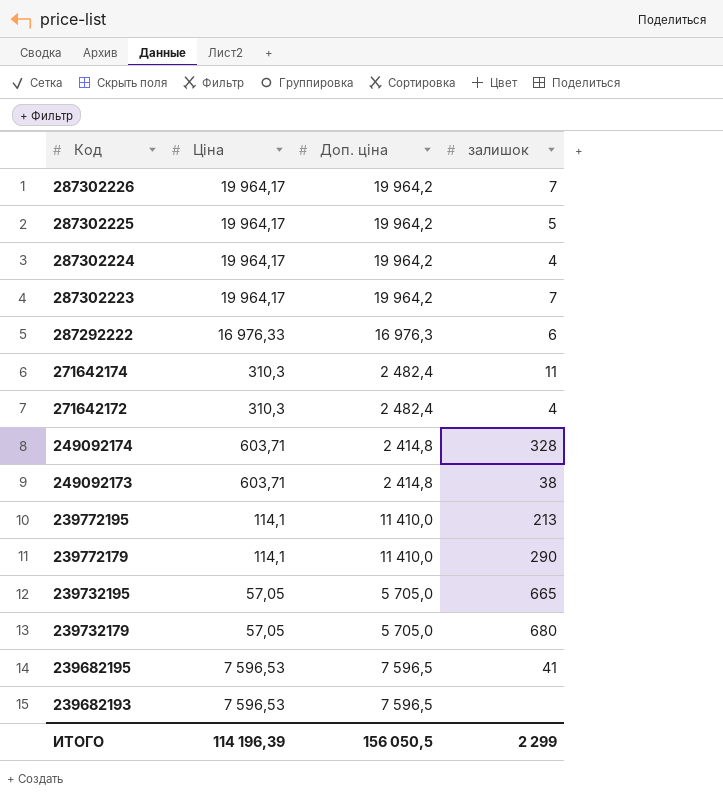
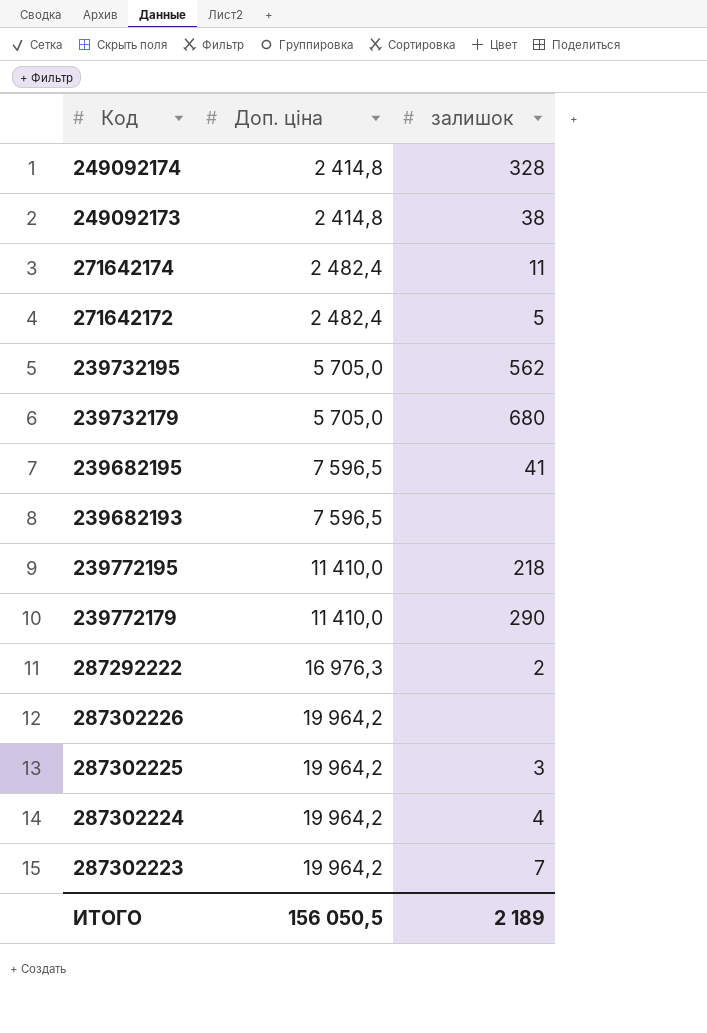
row order: Код descending -> Доп. ціна ascending
column Ціна | position: 2 -> none
271642172 | залишок: 4 -> 5
239732195 | залишок: 665 -> 562
239772195 | залишок: 213 -> 218
287292222 | залишок: 6 -> 2
287302226 | залишок: 7 -> none
287302225 | залишок: 5 -> 3
ИТОГО | залишок: 2 299 -> 2 189

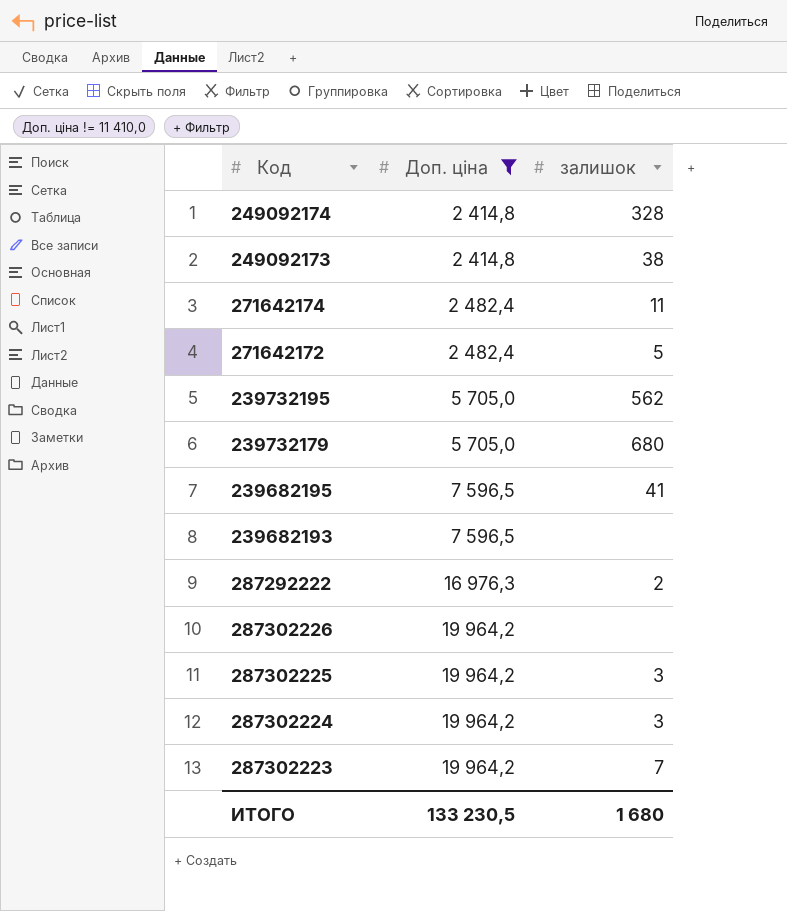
filter: none -> Доп. ціна != 11 410,0
287302224 | залишок: 4 -> 3
ИТОГО | Доп. ціна: 156 050,5 -> 133 230,5
ИТОГО | залишок: 2 189 -> 1 680

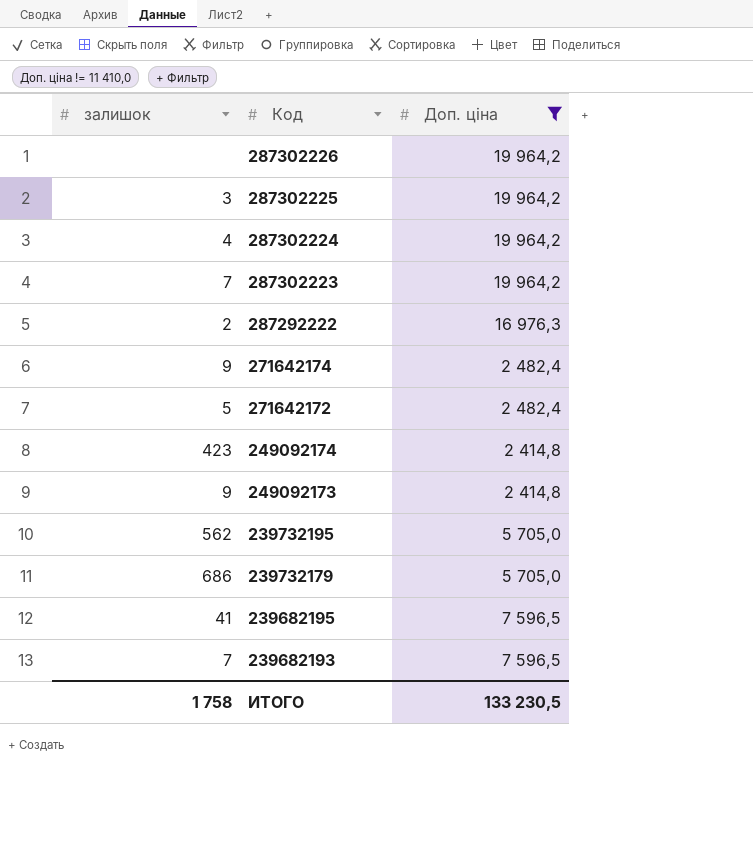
row order: Доп. ціна ascending -> Код descending
column залишок | position: 3 -> 1
287302224 | залишок: 3 -> 4
271642174 | залишок: 11 -> 9
249092174 | залишок: 328 -> 423
249092173 | залишок: 38 -> 9
239732179 | залишок: 680 -> 686
239682193 | залишок: none -> 7
ИТОГО | залишок: 1 680 -> 1 758

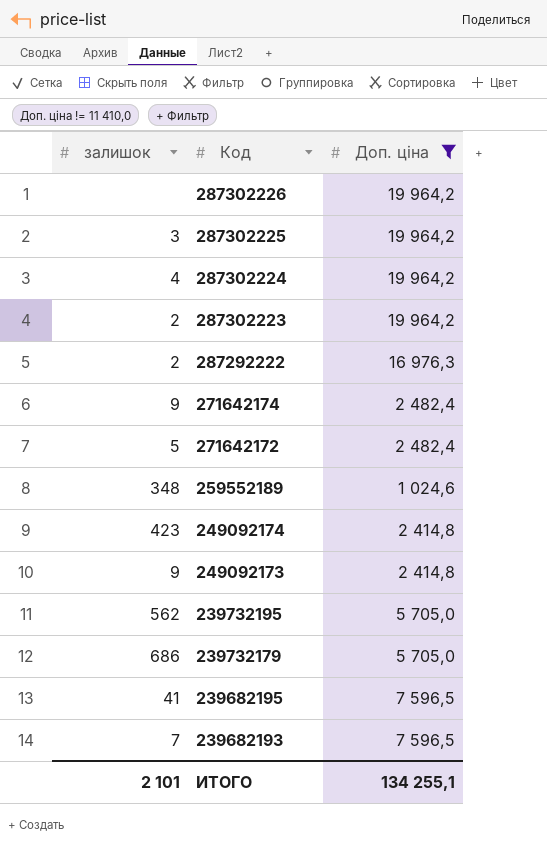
287302223 | залишок: 7 -> 2
row 259552189: none -> 348 | 1 024,6
ИТОГО | залишок: 1 758 -> 2 101
ИТОГО | Доп. ціна: 133 230,5 -> 134 255,1

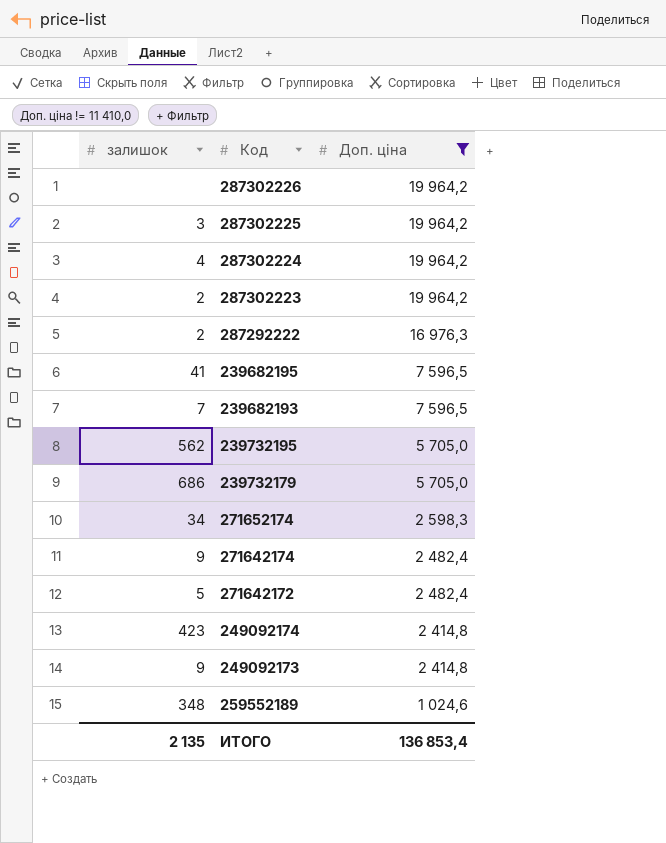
row order: Код descending -> Доп. ціна descending
row 271652174: none -> 34 | 2 598,3
ИТОГО | залишок: 2 101 -> 2 135
ИТОГО | Доп. ціна: 134 255,1 -> 136 853,4

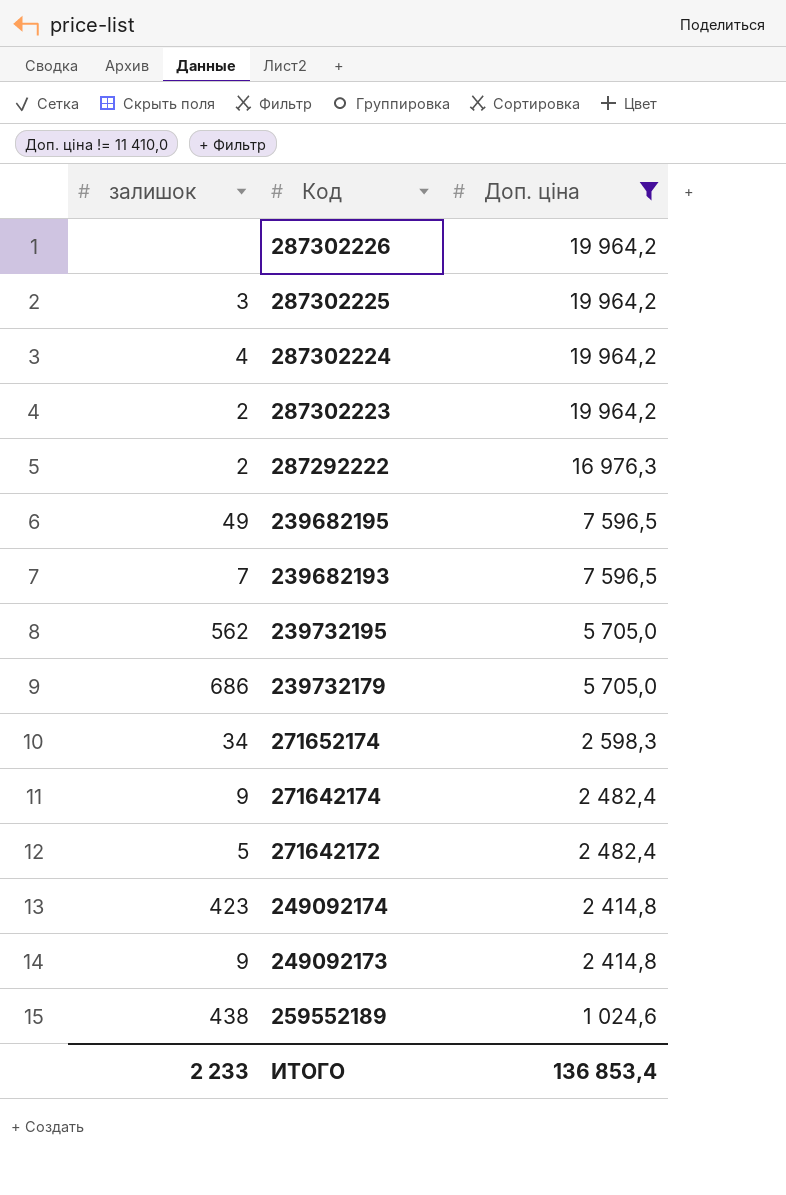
239682195 | залишок: 41 -> 49
259552189 | залишок: 348 -> 438
ИТОГО | залишок: 2 135 -> 2 233

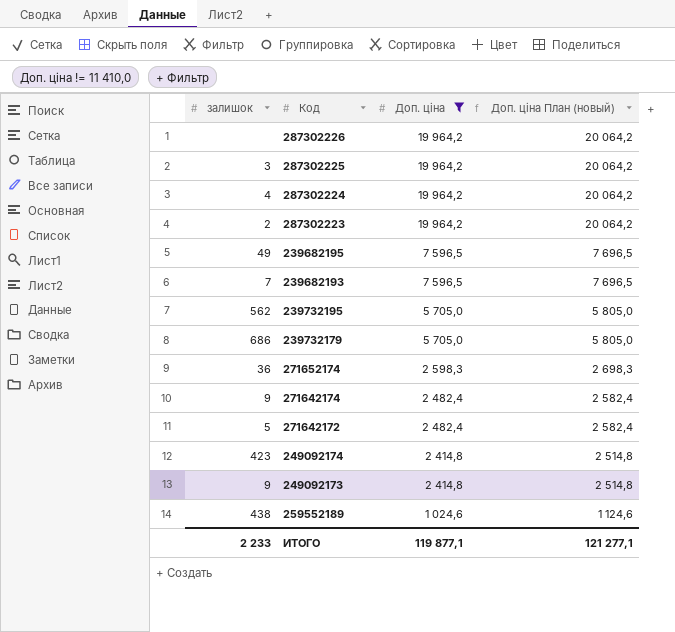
column Доп. ціна План (новый) | formula: none -> [Доп. ціна] + 100
row 287292222: 2 | 16 976,3 -> none
271652174 | залишок: 34 -> 36
ИТОГО | Доп. ціна: 136 853,4 -> 119 877,1

